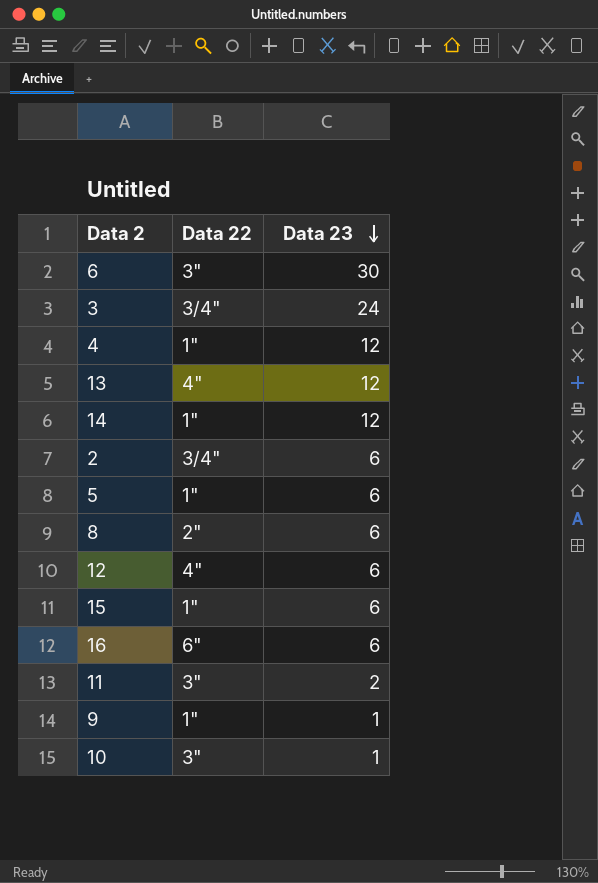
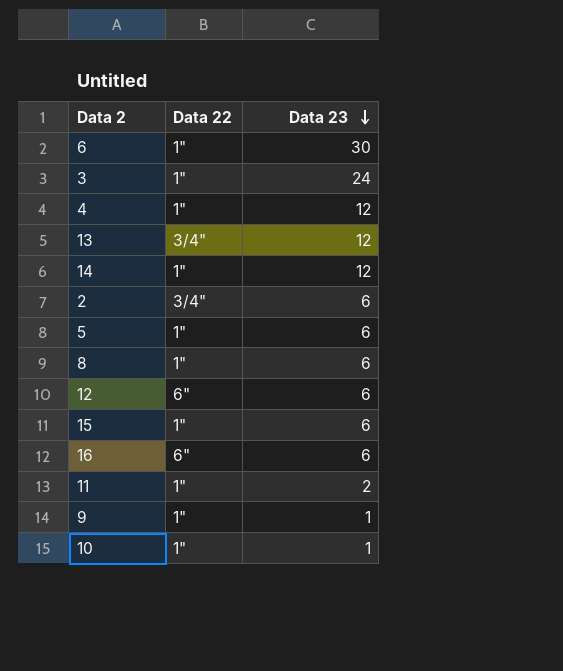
6 | Data 22: 3" -> 1"
3 | Data 22: 3/4" -> 1"
13 | Data 22: 4" -> 3/4"
8 | Data 22: 2" -> 1"
12 | Data 22: 4" -> 6"
11 | Data 22: 3" -> 1"
10 | Data 22: 3" -> 1"

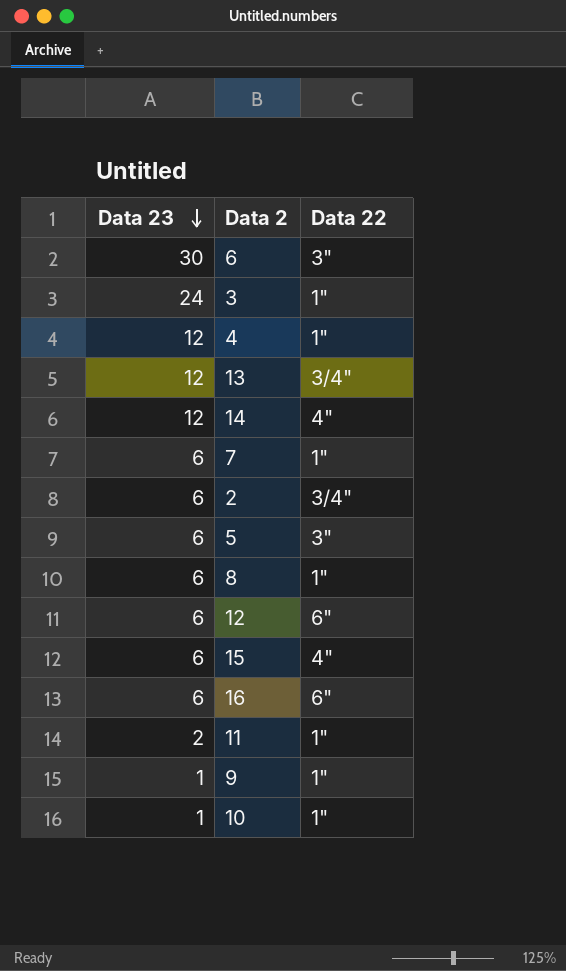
column Data 23 | position: 3 -> 1
6 | Data 22: 1" -> 3"
14 | Data 22: 1" -> 4"
row 7: none -> 6 | 1"
5 | Data 22: 1" -> 3"
15 | Data 22: 1" -> 4"

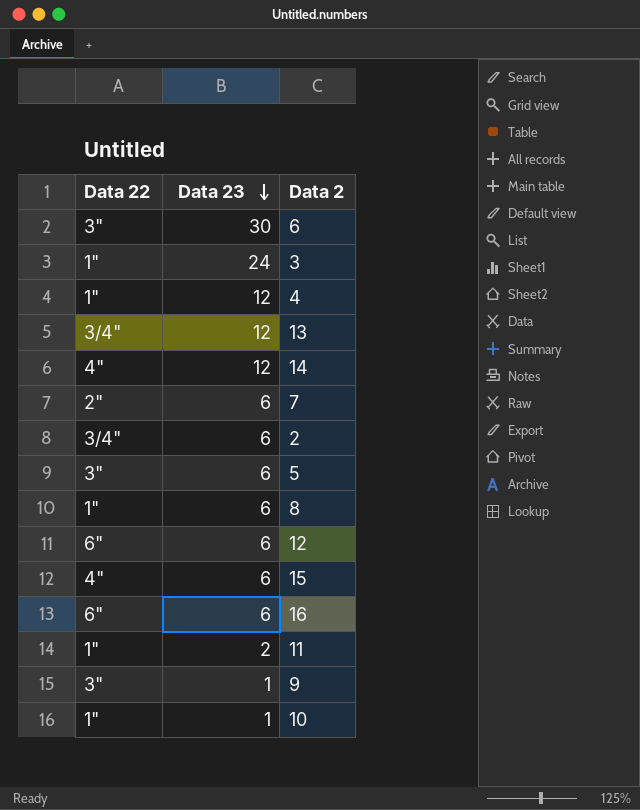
column Data 22 | position: 3 -> 1
7 | Data 22: 1" -> 2"
9 | Data 22: 1" -> 3"

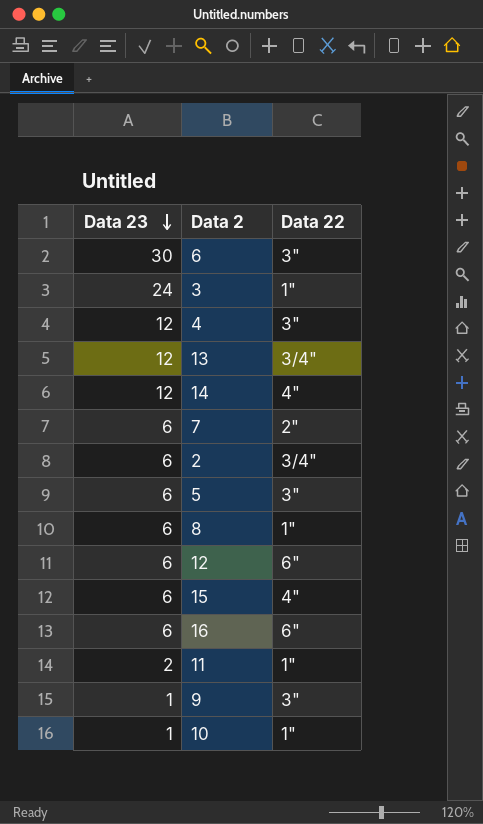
column Data 22 | position: 1 -> 3
4 | Data 22: 1" -> 3"

